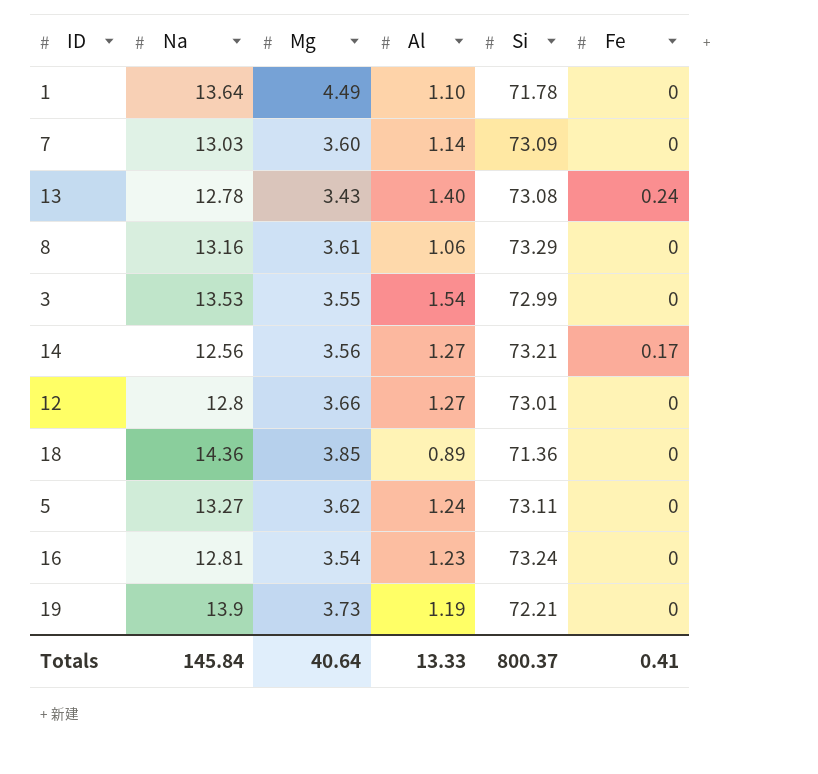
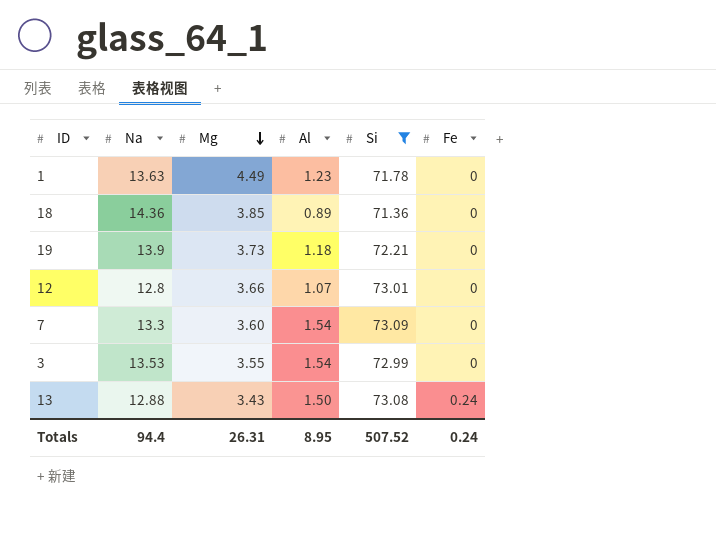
filter: none -> Si <= 73.09
row order: none -> Mg descending
1 | Na: 13.64 -> 13.63
1 | Al: 1.10 -> 1.23
19 | Al: 1.19 -> 1.18
12 | Al: 1.27 -> 1.07
7 | Na: 13.03 -> 13.3
7 | Al: 1.14 -> 1.54
13 | Na: 12.78 -> 12.88
13 | Al: 1.40 -> 1.50
Totals | Na: 145.84 -> 94.4
Totals | Mg: 40.64 -> 26.31
Totals | Al: 13.33 -> 8.95
Totals | Si: 800.37 -> 507.52
Totals | Fe: 0.41 -> 0.24

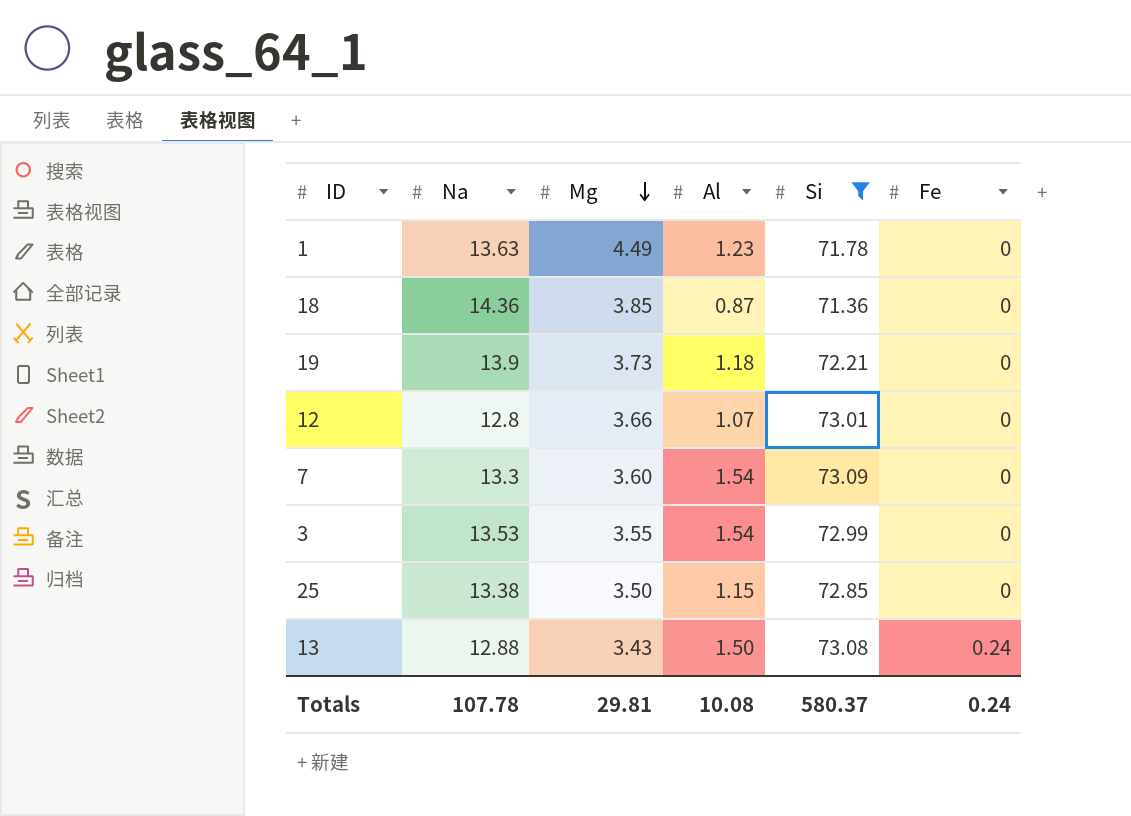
18 | Al: 0.89 -> 0.87
row 25: none -> 13.38 | 3.50 | 1.15 | 72.85 | 0
Totals | Na: 94.4 -> 107.78
Totals | Mg: 26.31 -> 29.81
Totals | Al: 8.95 -> 10.08
Totals | Si: 507.52 -> 580.37

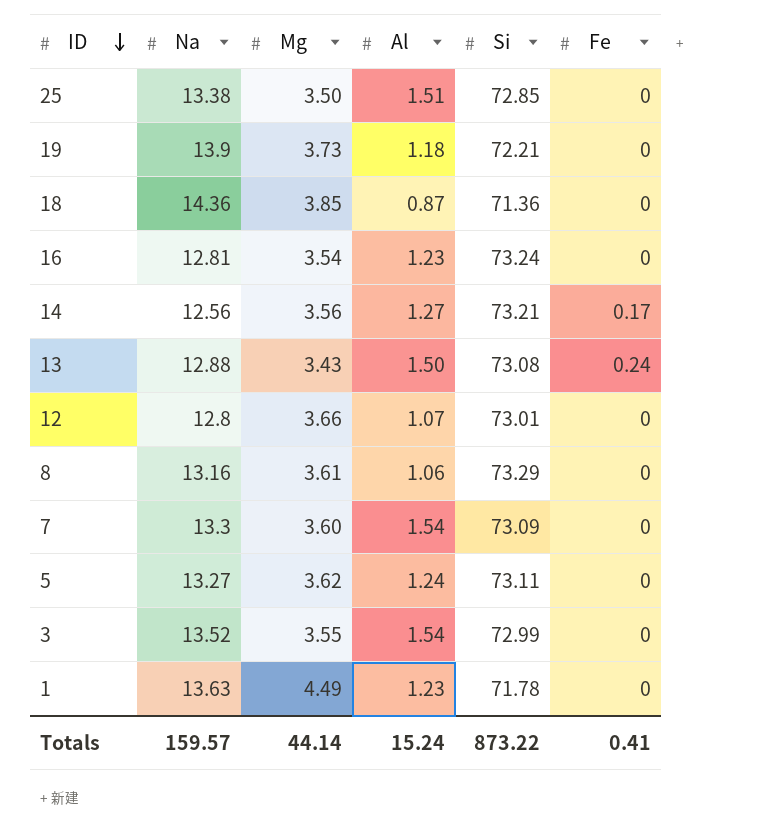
filter: Si <= 73.09 -> none
row order: Mg descending -> ID descending
25 | Al: 1.15 -> 1.51
3 | Na: 13.53 -> 13.52
Totals | Na: 107.78 -> 159.57
Totals | Mg: 29.81 -> 44.14
Totals | Al: 10.08 -> 15.24
Totals | Si: 580.37 -> 873.22
Totals | Fe: 0.24 -> 0.41

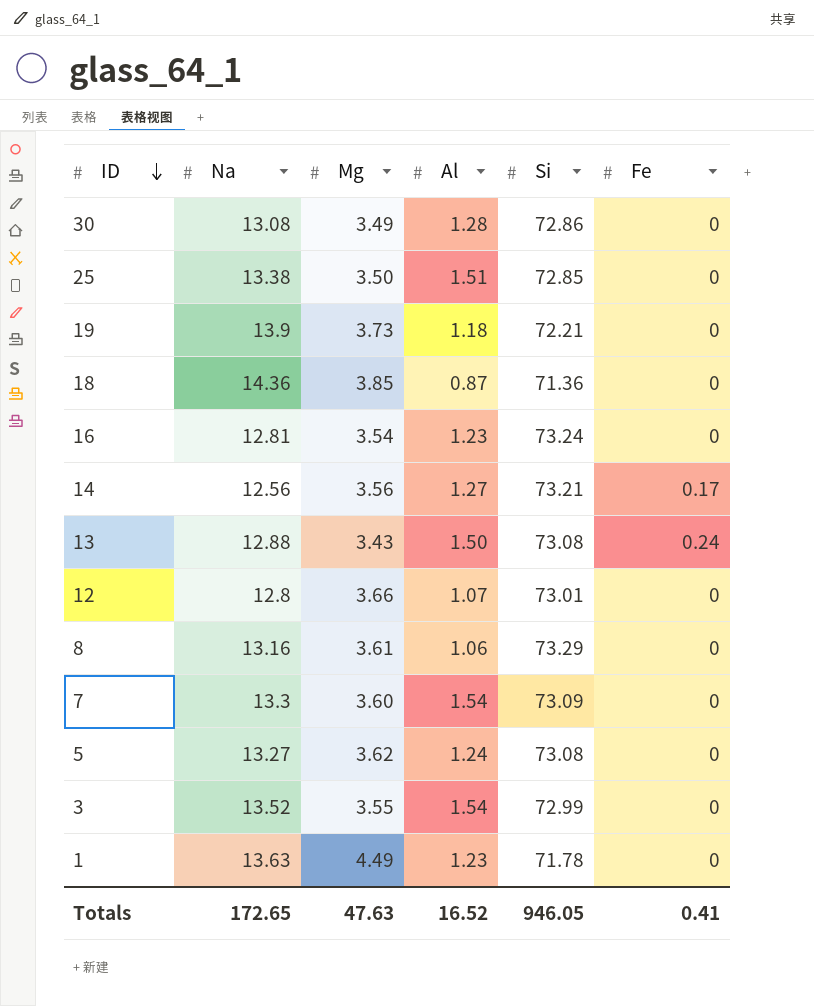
row 30: none -> 13.08 | 3.49 | 1.28 | 72.86 | 0
5 | Si: 73.11 -> 73.08
Totals | Na: 159.57 -> 172.65
Totals | Mg: 44.14 -> 47.63
Totals | Al: 15.24 -> 16.52
Totals | Si: 873.22 -> 946.05

